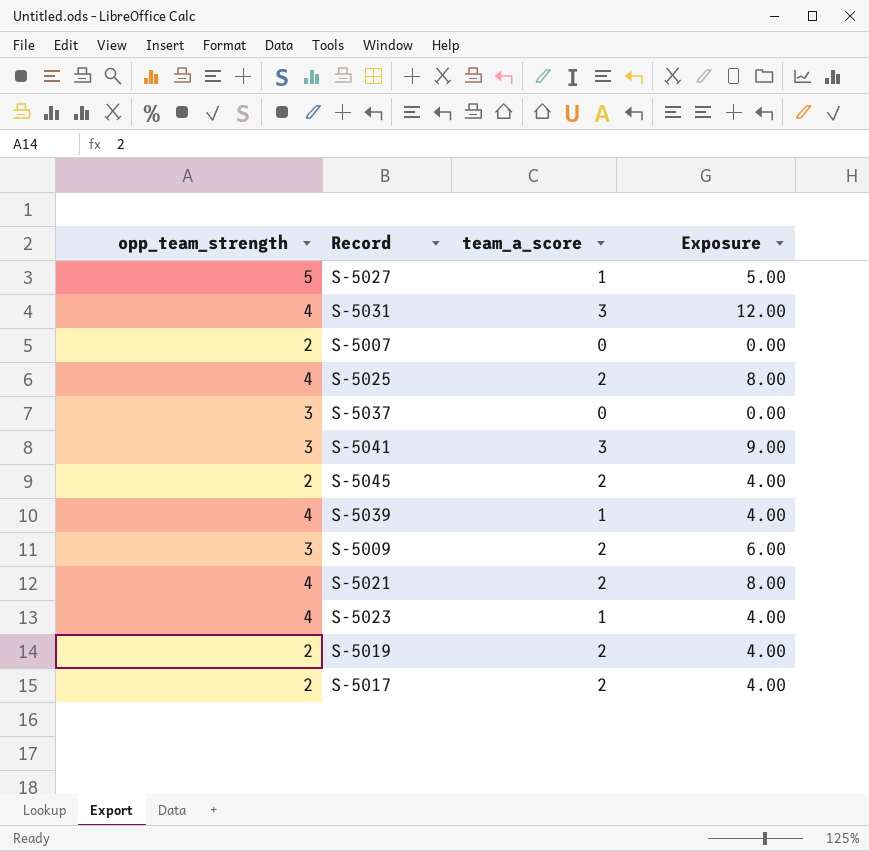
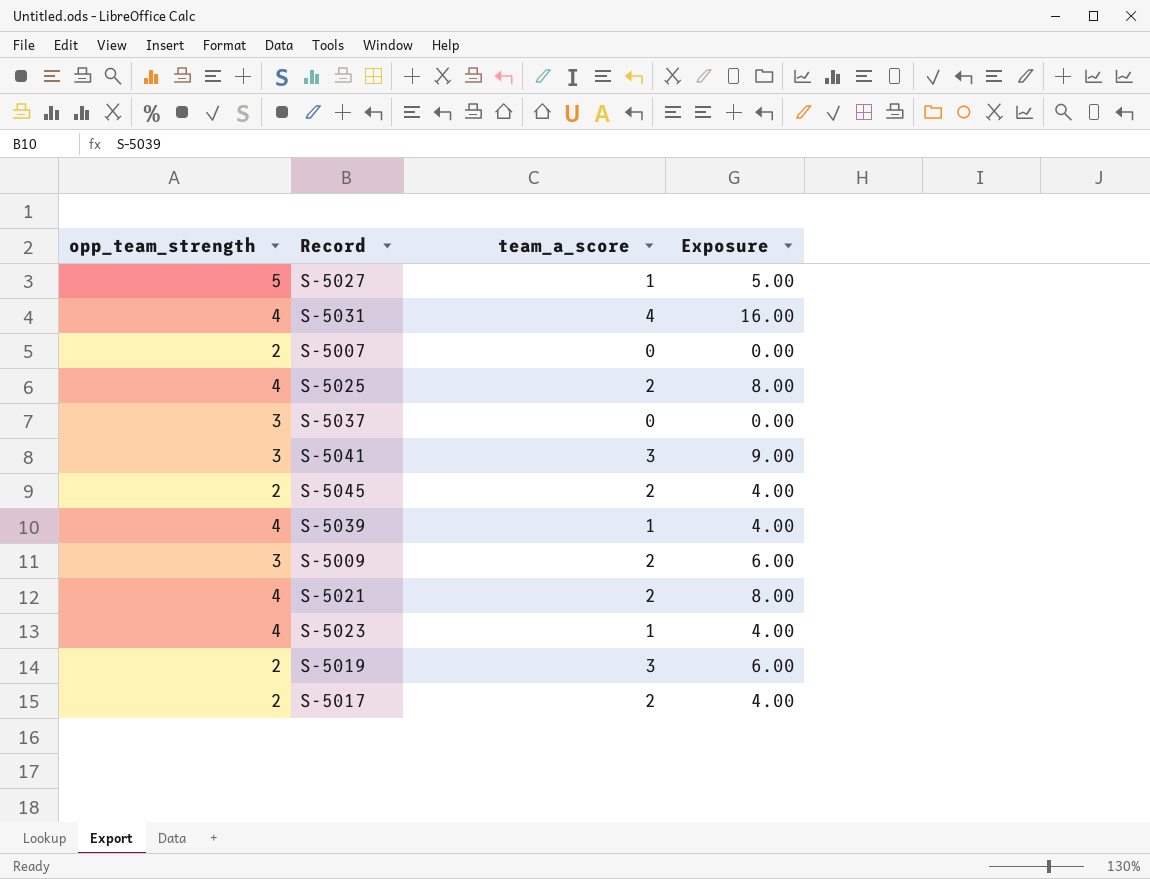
S-5031 | team_a_score: 3 -> 4
S-5031 | Exposure: 12.00 -> 16.00
S-5019 | team_a_score: 2 -> 3
S-5019 | Exposure: 4.00 -> 6.00

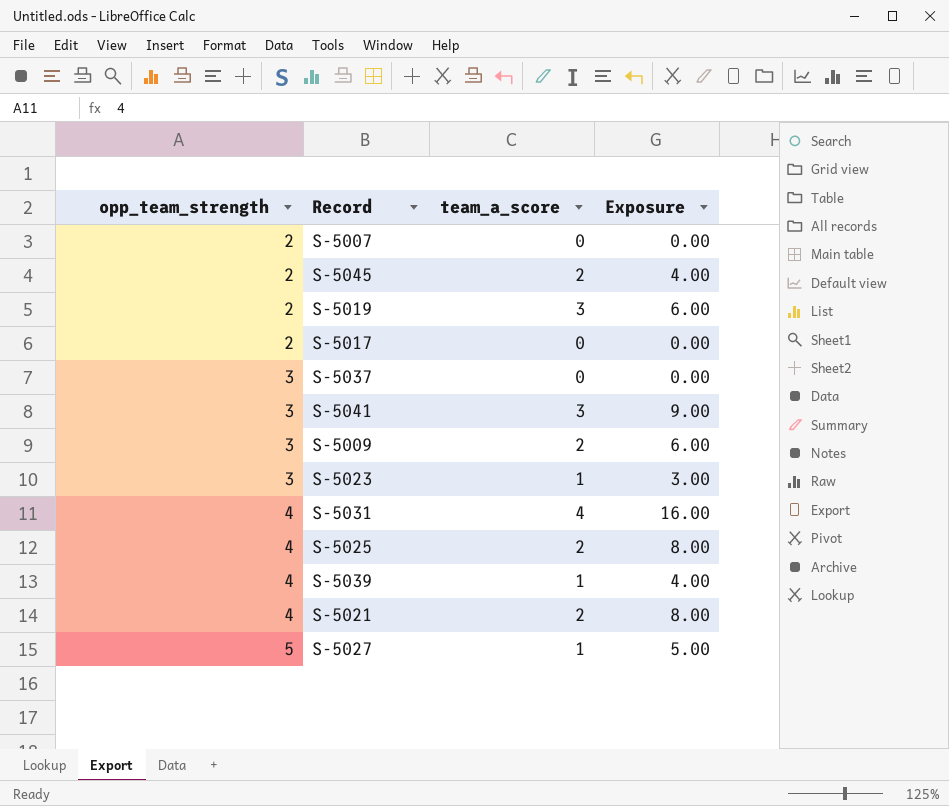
row order: none -> opp_team_strength ascending
S-5017 | team_a_score: 2 -> 0
S-5017 | Exposure: 4.00 -> 0.00
S-5023 | opp_team_strength: 4 -> 3
S-5023 | Exposure: 4.00 -> 3.00

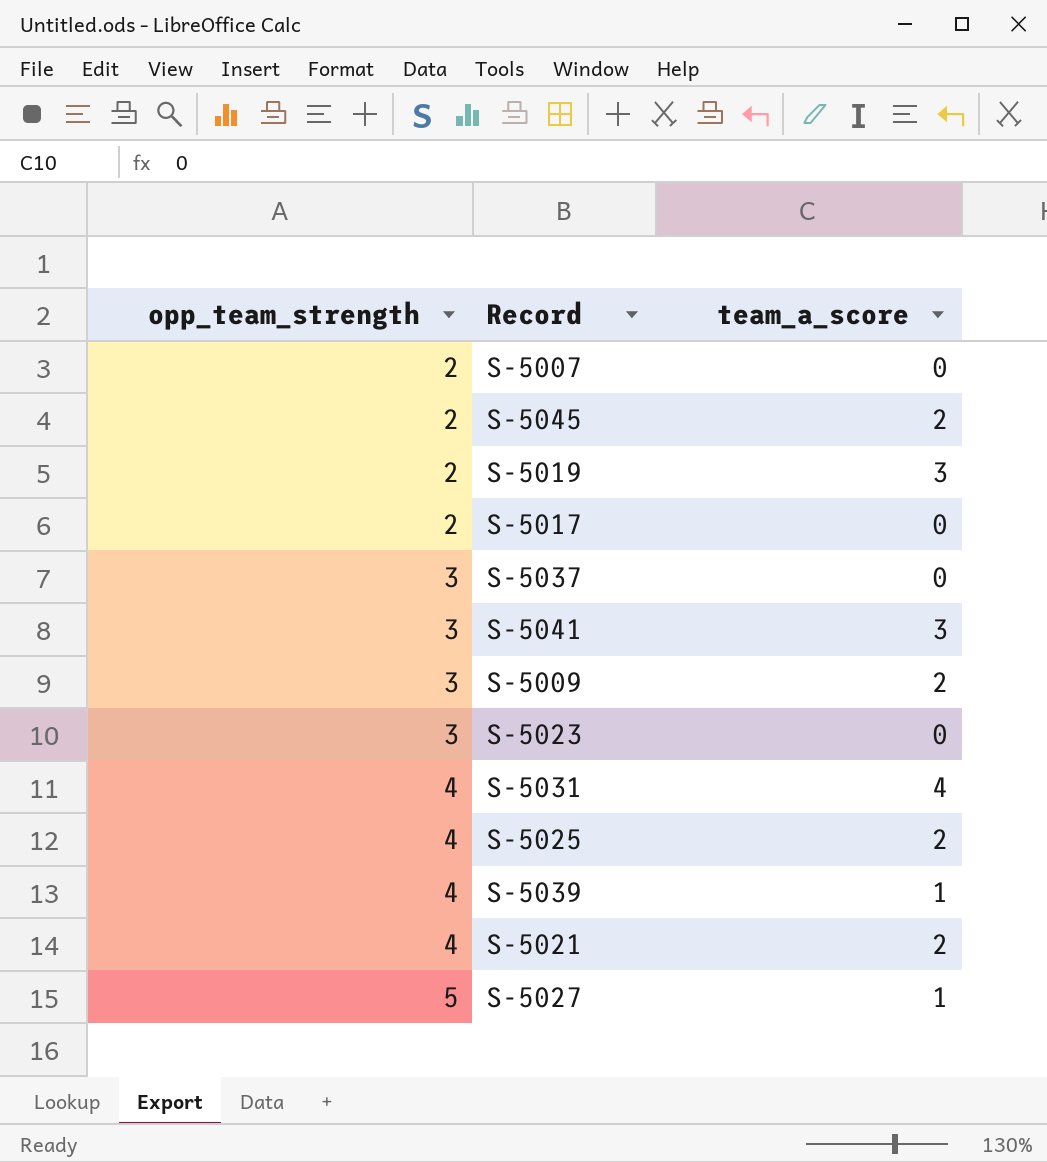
column Exposure | formula: [opp_team_strength] * [team_a_score] -> none
S-5023 | team_a_score: 1 -> 0

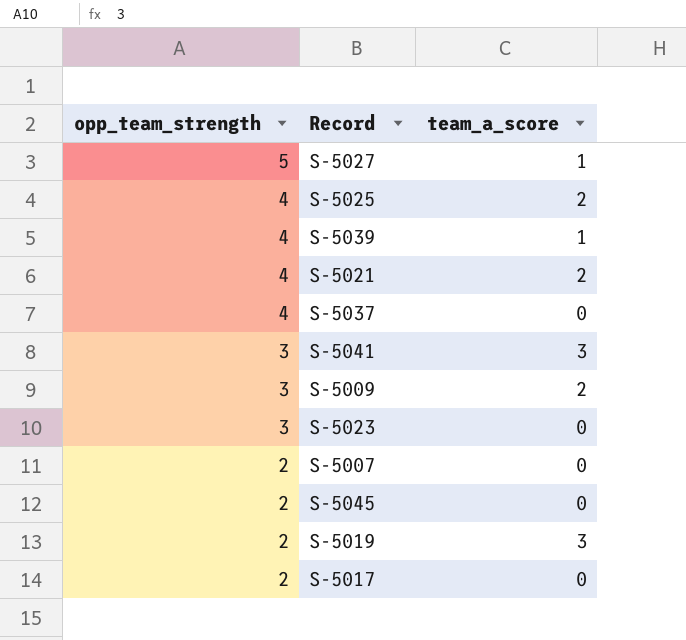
row order: opp_team_strength ascending -> opp_team_strength descending
row S-5031: 4 | 4 -> none
S-5037 | opp_team_strength: 3 -> 4
S-5045 | team_a_score: 2 -> 0

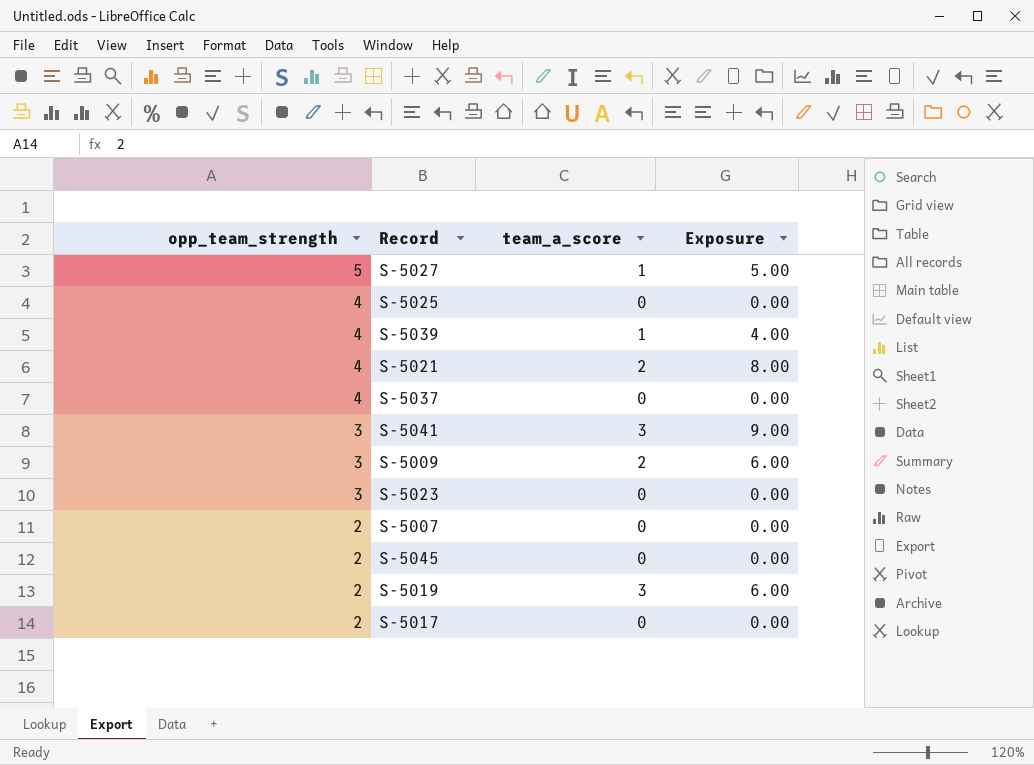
column Exposure | formula: none -> [opp_team_strength] * [team_a_score]
S-5025 | team_a_score: 2 -> 0

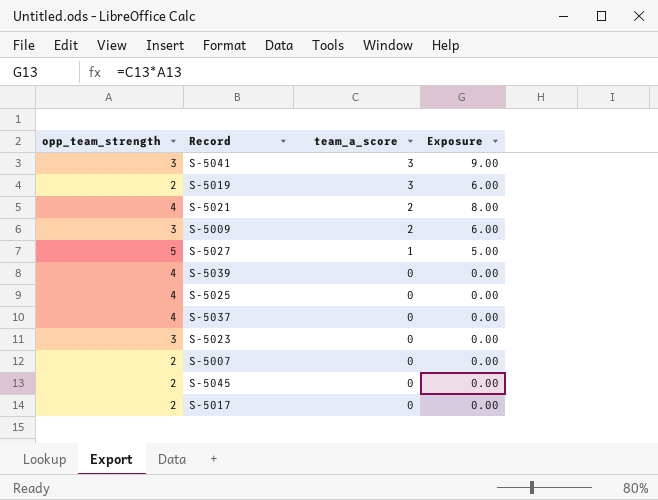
row order: opp_team_strength descending -> team_a_score descending
S-5039 | team_a_score: 1 -> 0
S-5039 | Exposure: 4.00 -> 0.00

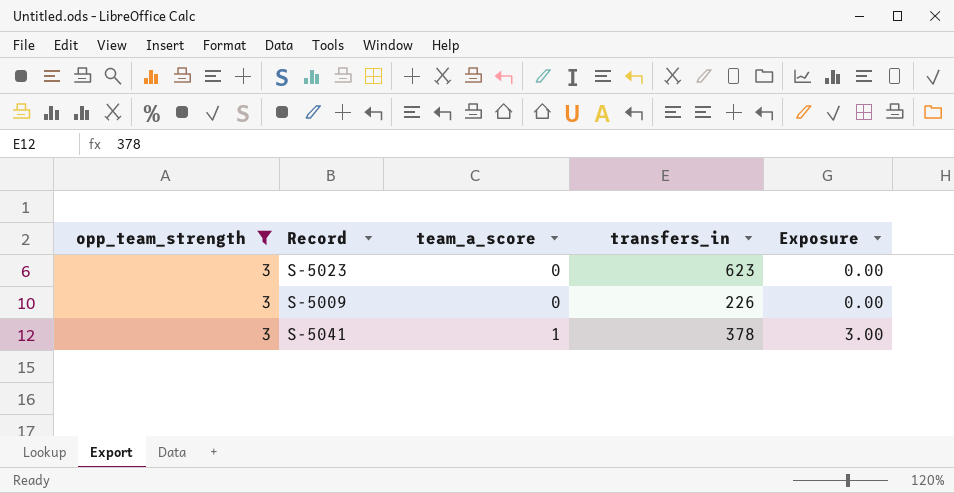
filter: none -> opp_team_strength = 3
row order: team_a_score descending -> team_a_score ascending
column transfers_in | position: none -> 4
S-5009 | team_a_score: 2 -> 0
S-5009 | Exposure: 6.00 -> 0.00
S-5041 | team_a_score: 3 -> 1
S-5041 | Exposure: 9.00 -> 3.00

